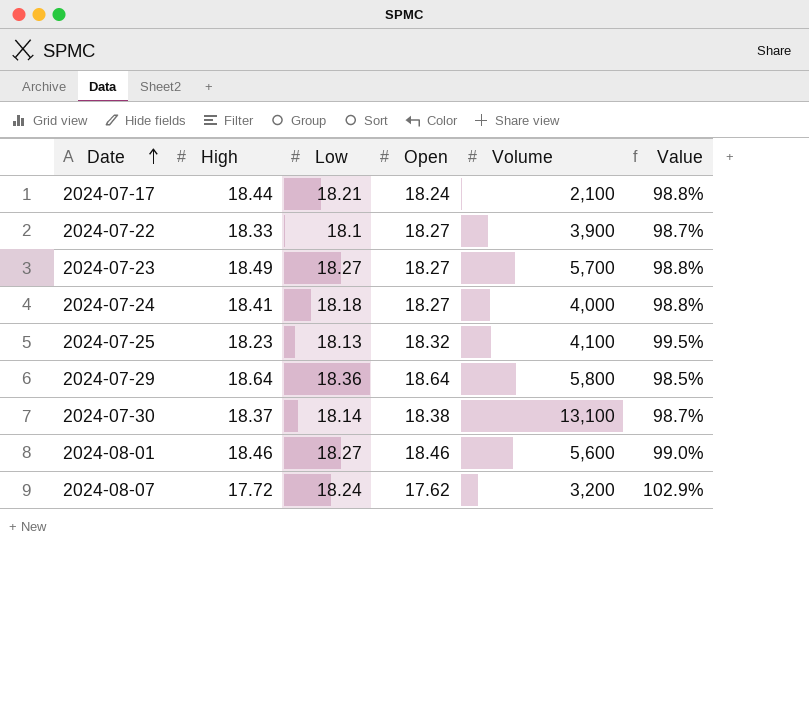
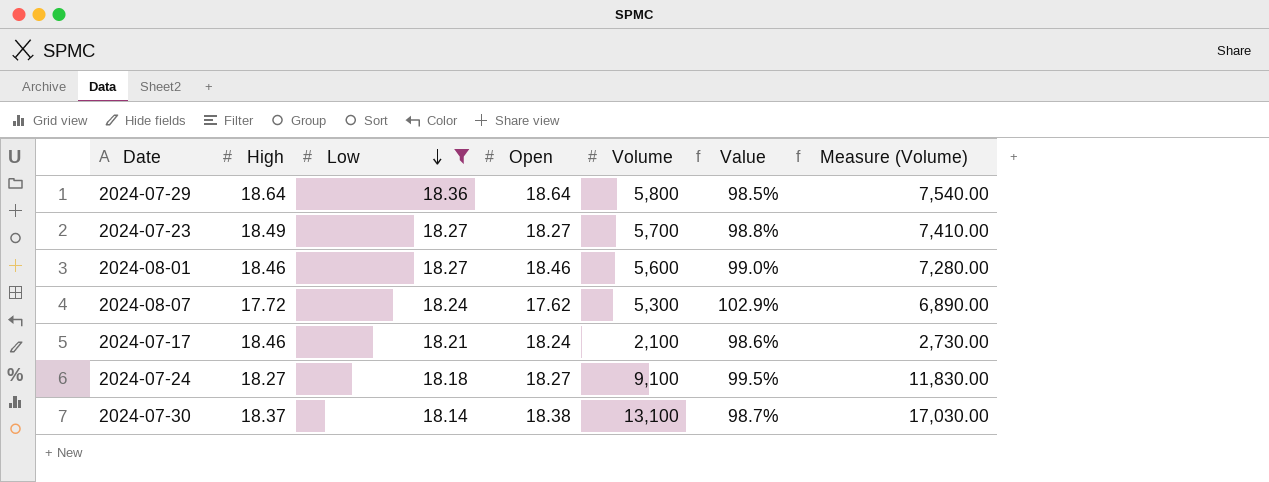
filter: none -> Low >= 18.14
row order: Date ascending -> Low descending
column Measure (Volume) | formula: none -> [Volume] * 1.3
2024-08-07 | Volume: 3,200 -> 5,300
2024-07-17 | High: 18.44 -> 18.46
2024-07-17 | Value: 98.8% -> 98.6%
2024-07-24 | High: 18.41 -> 18.27
2024-07-24 | Volume: 4,000 -> 9,100
2024-07-24 | Value: 98.8% -> 99.5%

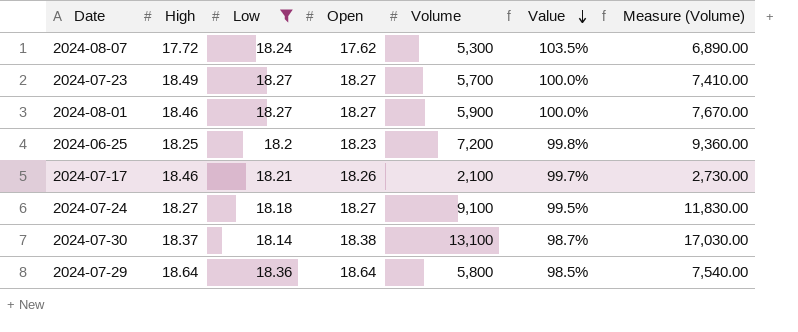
row order: Low descending -> Value descending
column Value | formula: [Low] / [High] -> [Low] / [Open]
2024-08-01 | Open: 18.46 -> 18.27
2024-08-01 | Volume: 5,600 -> 5,900
2024-08-01 | Measure (Volume): 7,280.00 -> 7,670.00
row 2024-06-25: none -> 18.25 | 18.2 | 18.23 | 7,200 | 99.8% | 9,360.00
2024-07-17 | Open: 18.24 -> 18.26

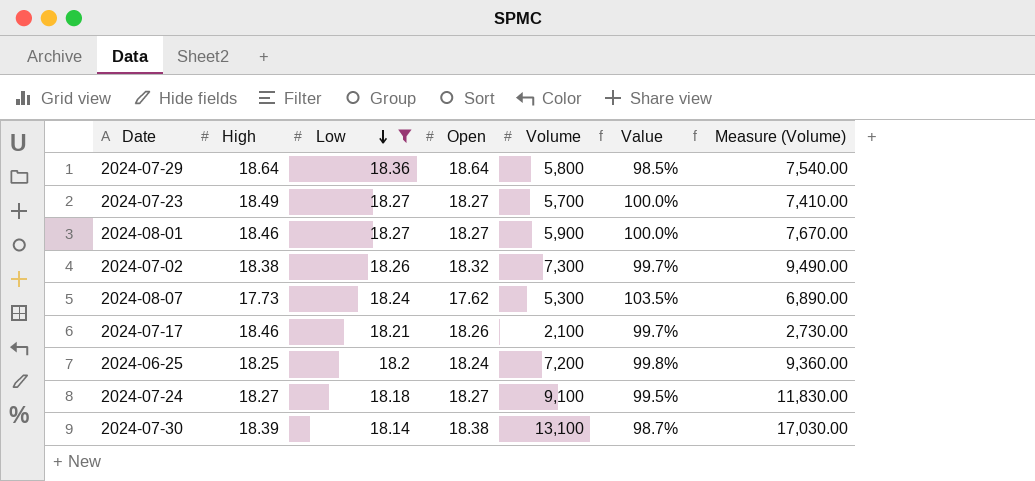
row order: Value descending -> Low descending
row 2024-07-02: none -> 18.38 | 18.26 | 18.32 | 7,300 | 99.7% | 9,490.00
2024-08-07 | High: 17.72 -> 17.73
2024-06-25 | Open: 18.23 -> 18.24
2024-07-30 | High: 18.37 -> 18.39

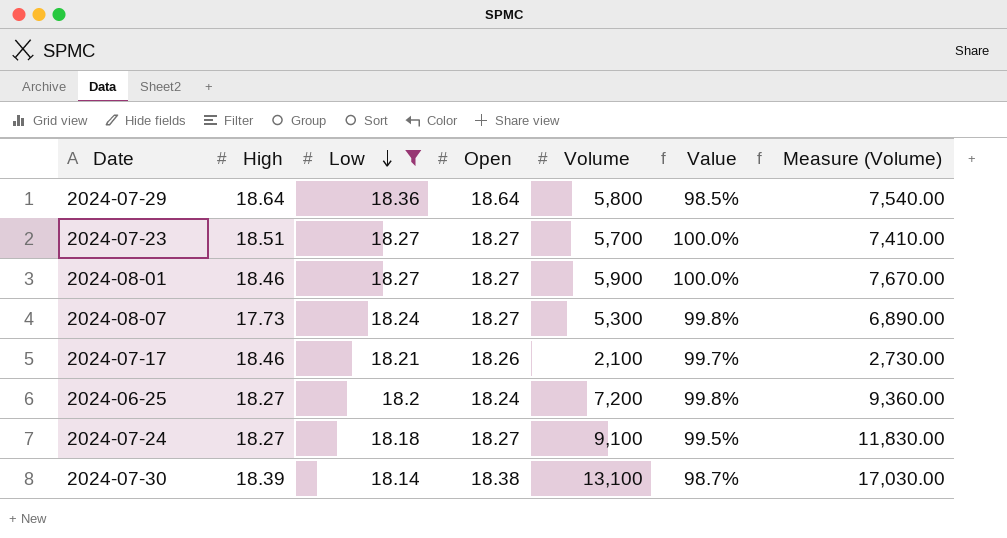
row 2024-07-02: 18.38 | 18.26 | 18.32 | 7,300 | 99.7% | 9,490.00 -> none
2024-07-23 | High: 18.49 -> 18.51
2024-08-07 | Open: 17.62 -> 18.27
2024-08-07 | Value: 103.5% -> 99.8%
2024-06-25 | High: 18.25 -> 18.27

